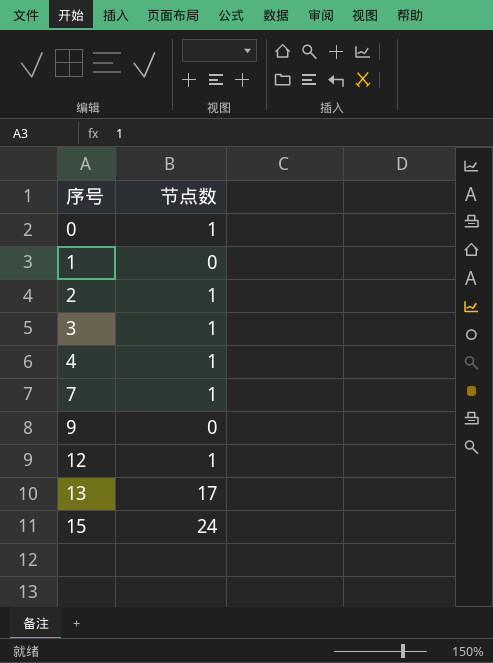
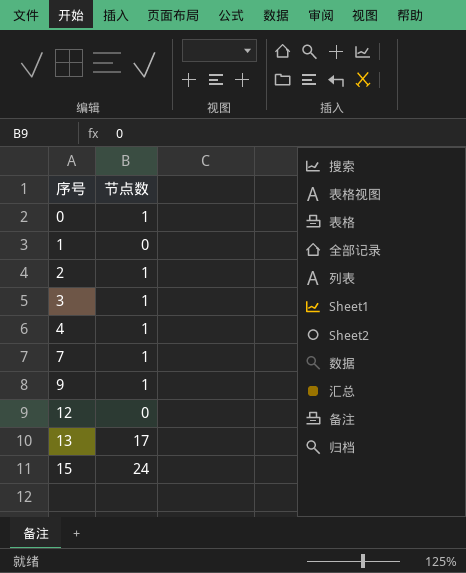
9 | 节点数: 0 -> 1
12 | 节点数: 1 -> 0

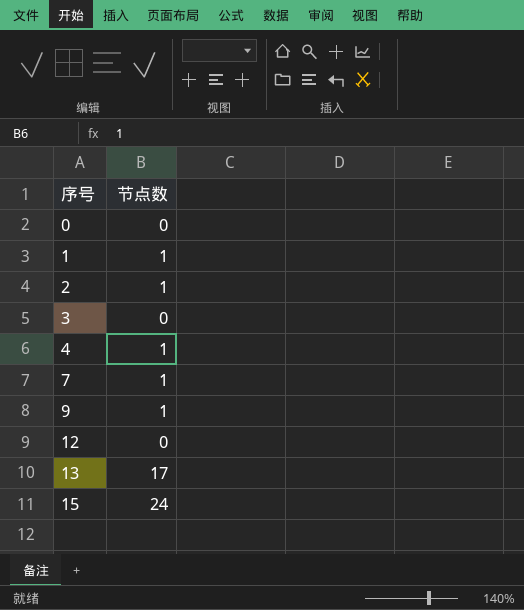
0 | 节点数: 1 -> 0
1 | 节点数: 0 -> 1
3 | 节点数: 1 -> 0

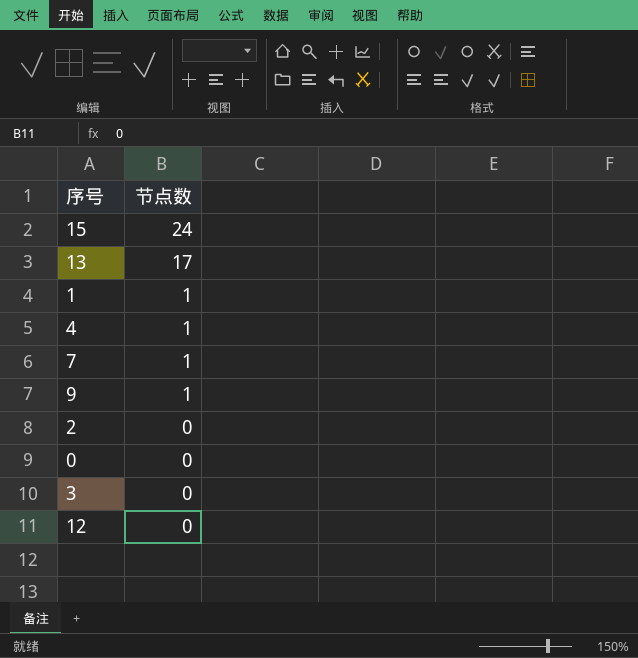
row order: 序号 ascending -> 节点数 descending
2 | 节点数: 1 -> 0

